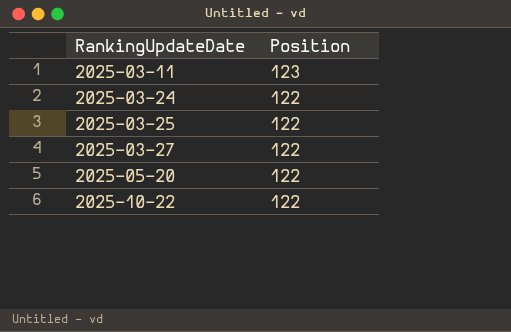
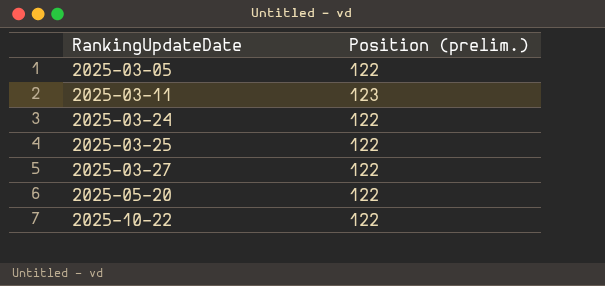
column name: Position -> Position (prelim.)
row 2025-03-05: none -> 122

